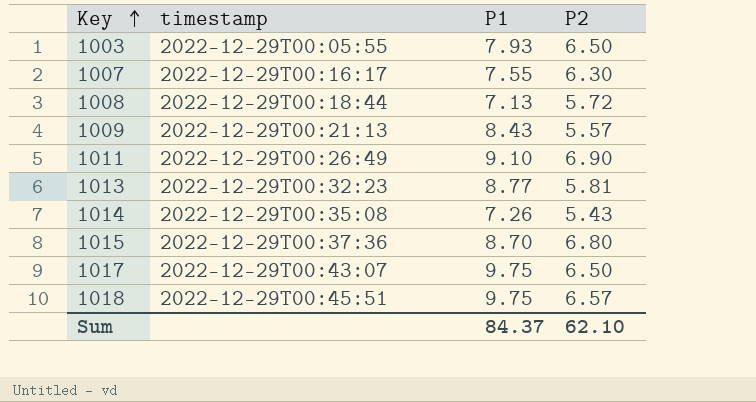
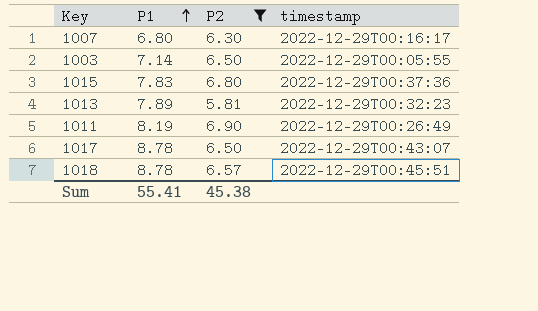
filter: none -> P2 >= 5.81
row order: Key ascending -> P1 ascending
column timestamp | position: 2 -> 4
1007 | P1: 7.55 -> 6.80
1003 | P1: 7.93 -> 7.14
1015 | P1: 8.70 -> 7.83
1013 | P1: 8.77 -> 7.89
1011 | P1: 9.10 -> 8.19
1017 | P1: 9.75 -> 8.78
1018 | P1: 9.75 -> 8.78
Sum | P1: 84.37 -> 55.41
Sum | P2: 62.10 -> 45.38

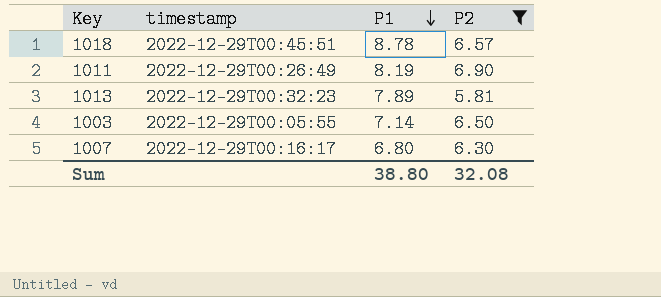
row order: P1 ascending -> P1 descending
column timestamp | position: 4 -> 2
row 1015: 7.83 | 6.80 | 2022-12-29T00:37:36 -> none
row 1017: 8.78 | 6.50 | 2022-12-29T00:43:07 -> none
Sum | P1: 55.41 -> 38.80
Sum | P2: 45.38 -> 32.08

